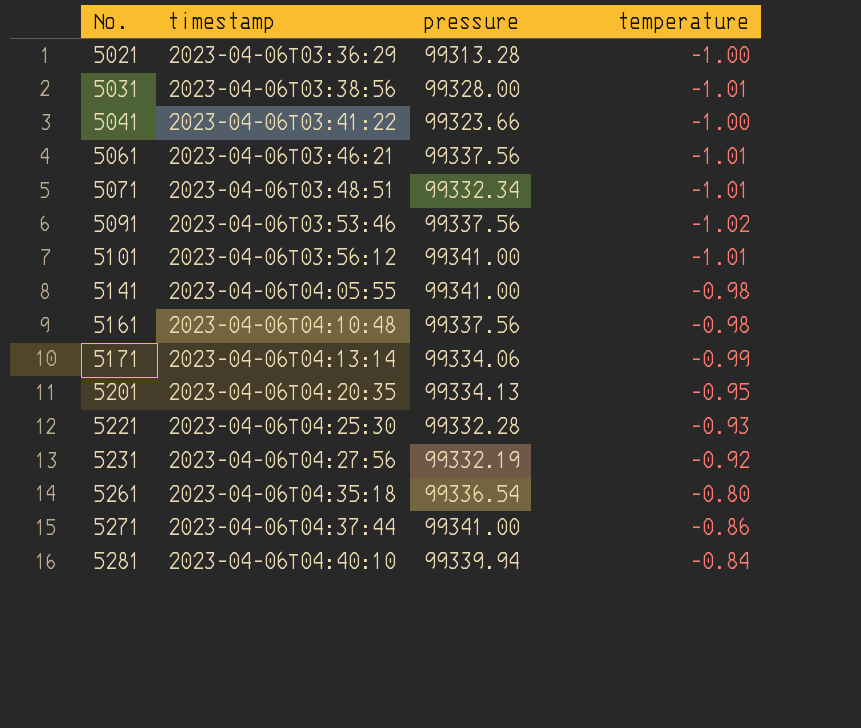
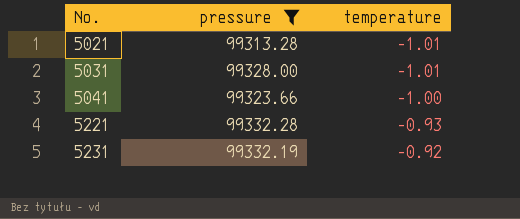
filter: none -> pressure <= 99332.28
column timestamp | position: 2 -> none
5021 | temperature: -1.00 -> -1.01

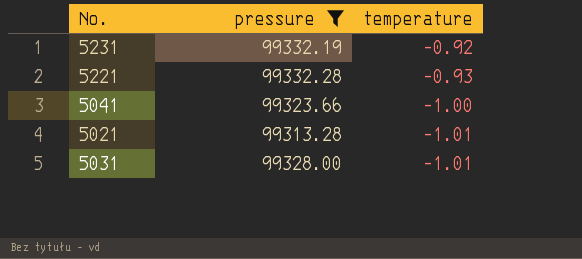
row order: No. ascending -> temperature descending

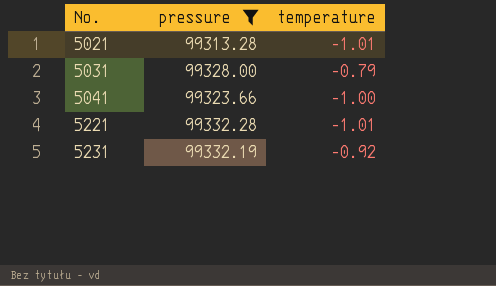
row order: temperature descending -> No. ascending
5031 | temperature: -1.01 -> -0.79
5221 | temperature: -0.93 -> -1.01

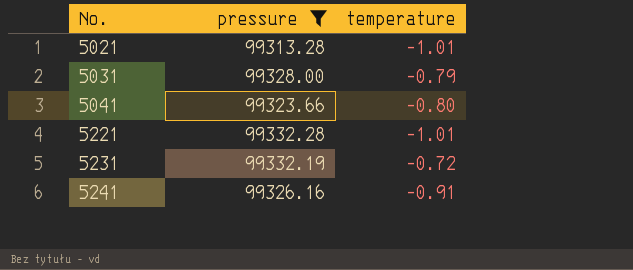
5041 | temperature: -1.00 -> -0.80
5231 | temperature: -0.92 -> -0.72
row 5241: none -> 99326.16 | -0.91

